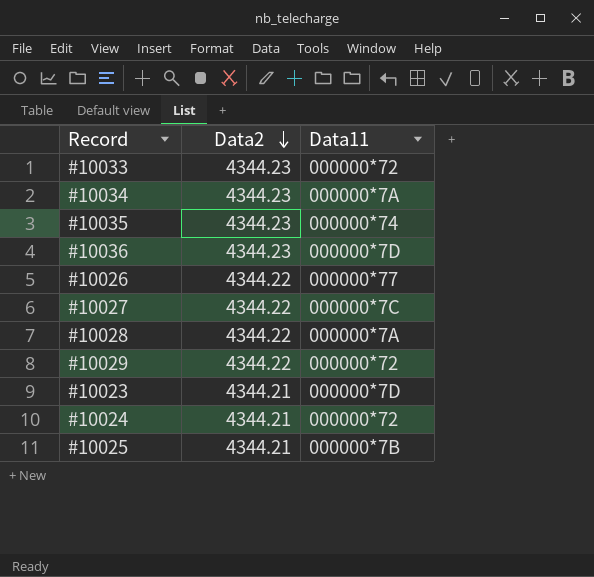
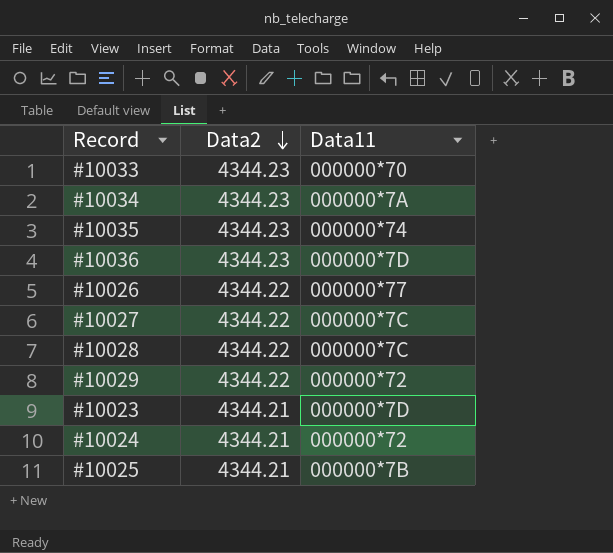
#10033 | Data11: 000000*72 -> 000000*70
#10028 | Data11: 000000*7A -> 000000*7C

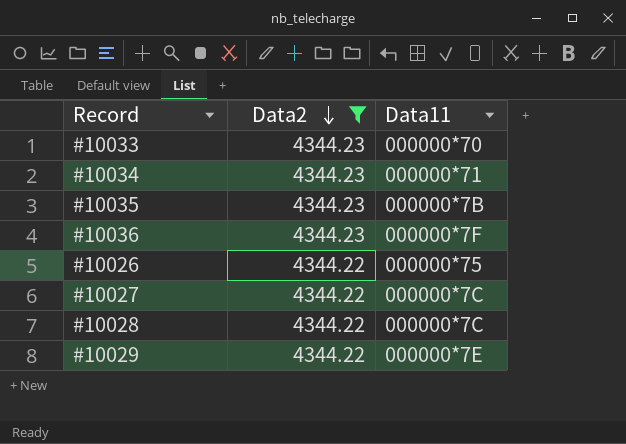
filter: none -> Data2 != 4344.21
#10034 | Data11: 000000*7A -> 000000*71
#10035 | Data11: 000000*74 -> 000000*7B
#10036 | Data11: 000000*7D -> 000000*7F
#10026 | Data11: 000000*77 -> 000000*75
#10029 | Data11: 000000*72 -> 000000*7E

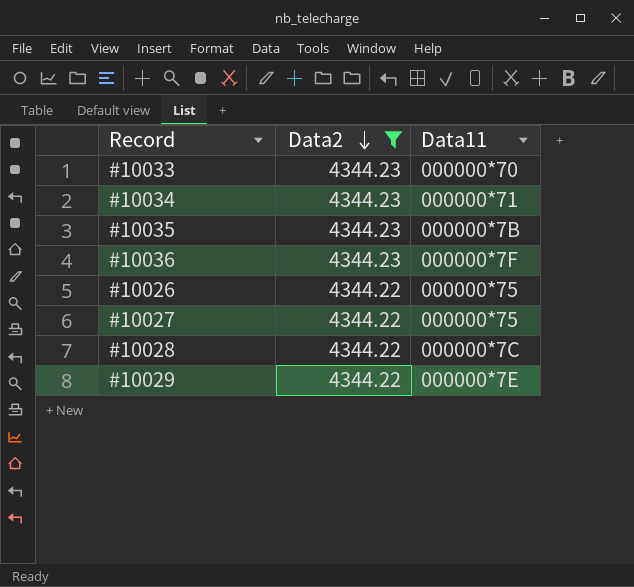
#10027 | Data11: 000000*7C -> 000000*75

